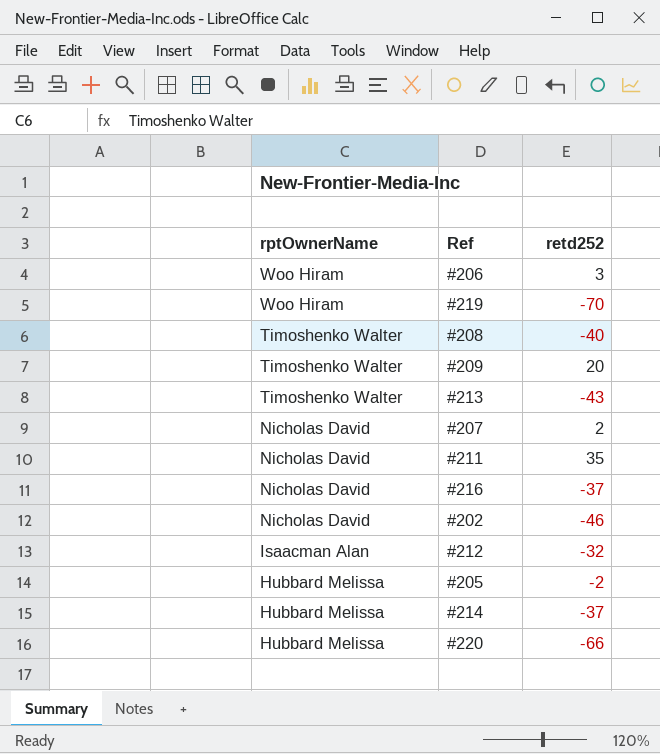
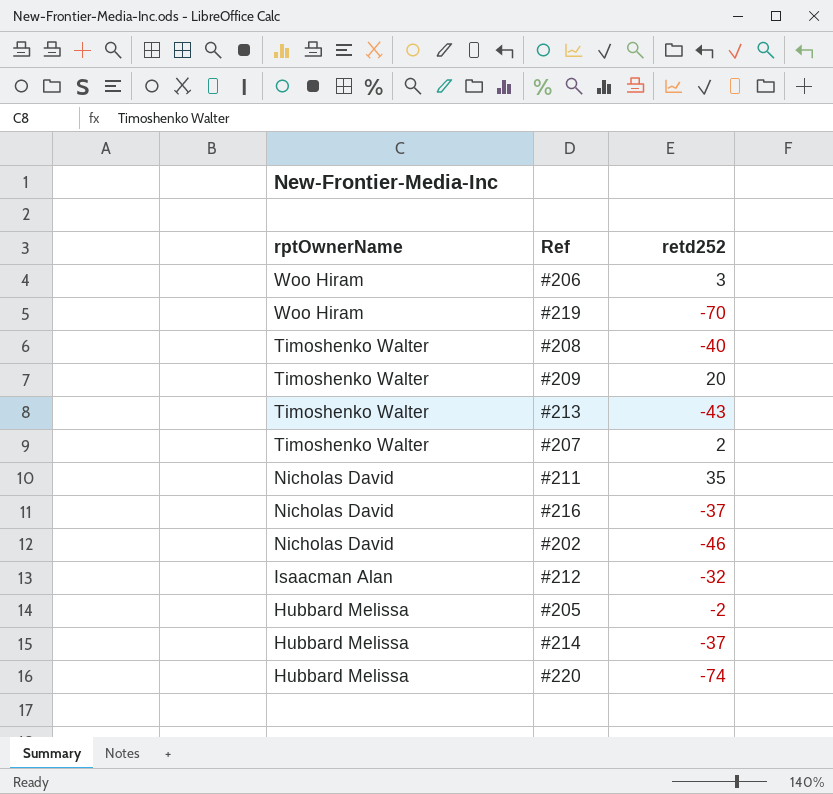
#207 | rptOwnerName: Nicholas David -> Timoshenko Walter
#220 | retd252: -66 -> -74

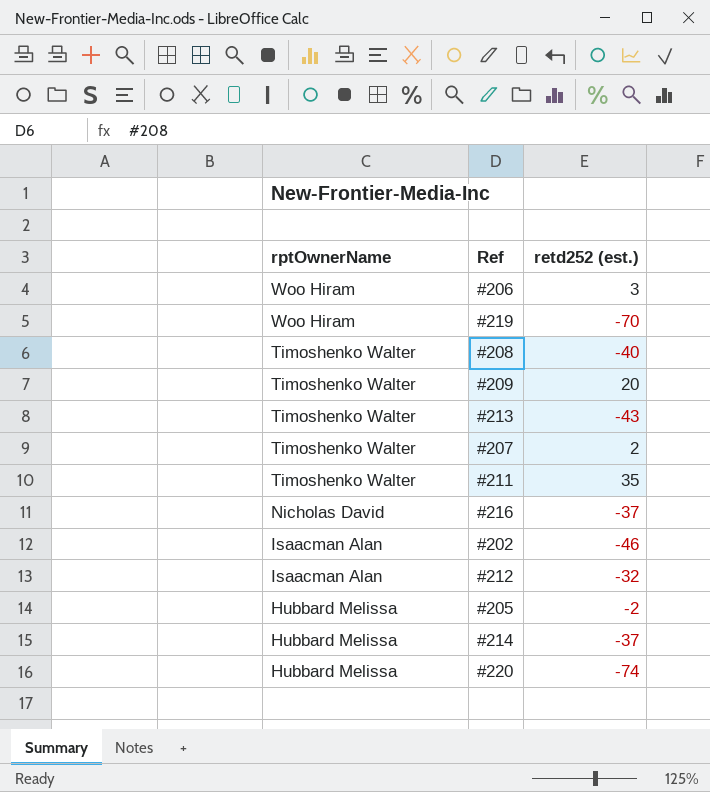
column name: retd252 -> retd252 (est.)
#211 | rptOwnerName: Nicholas David -> Timoshenko Walter
#202 | rptOwnerName: Nicholas David -> Isaacman Alan

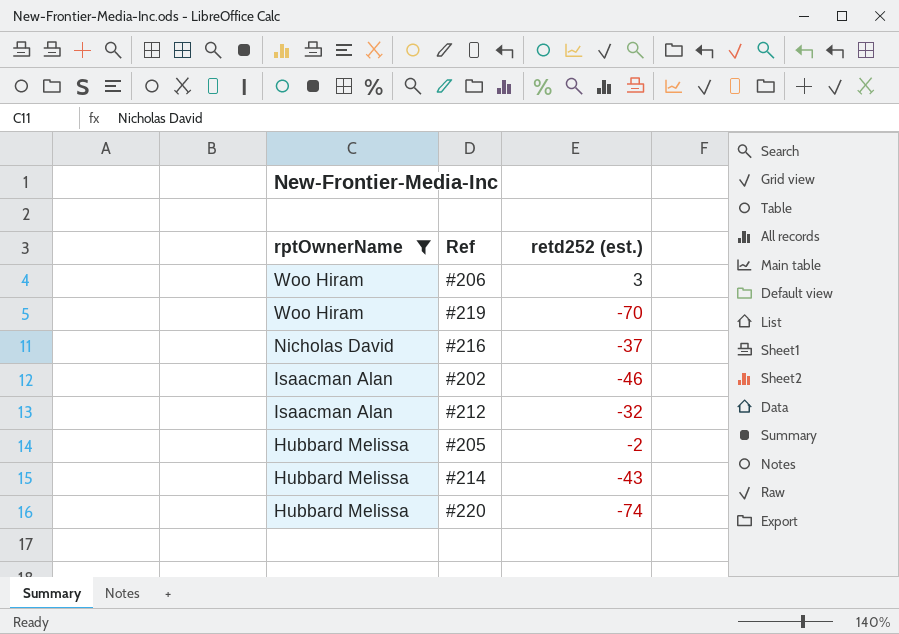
filter: none -> rptOwnerName != Timoshenko Walter
#214 | retd252 (est.): -37 -> -43

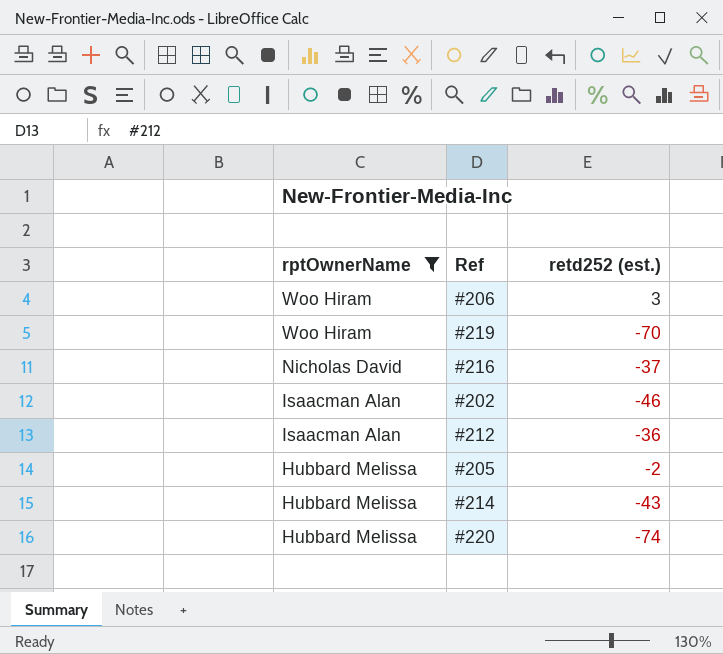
#212 | retd252 (est.): -32 -> -36

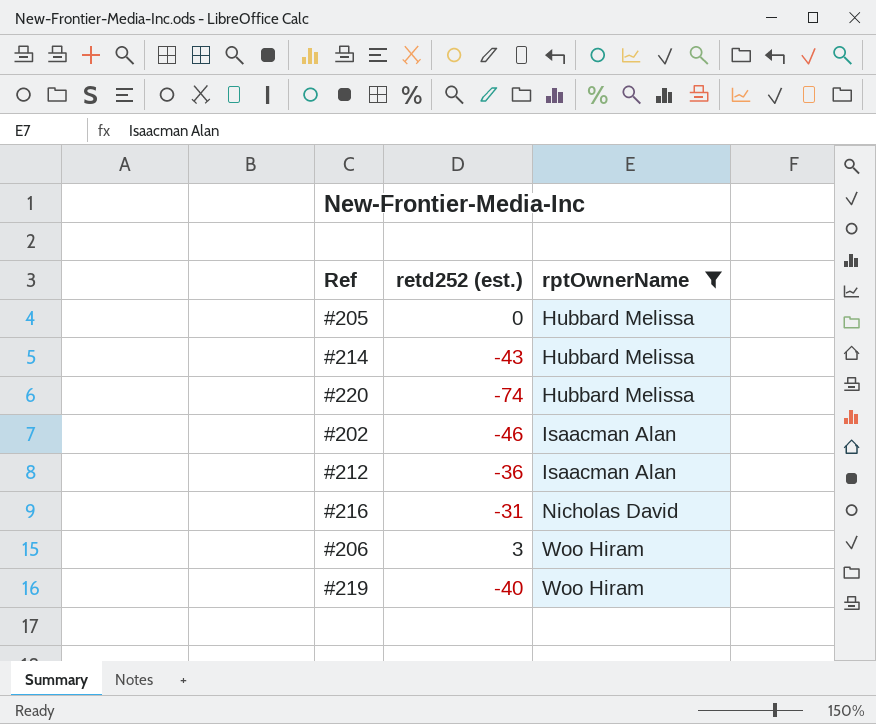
row order: rptOwnerName descending -> rptOwnerName ascending
column rptOwnerName | position: 1 -> 3
#205 | retd252 (est.): -2 -> 0
#216 | retd252 (est.): -37 -> -31
#219 | retd252 (est.): -70 -> -40

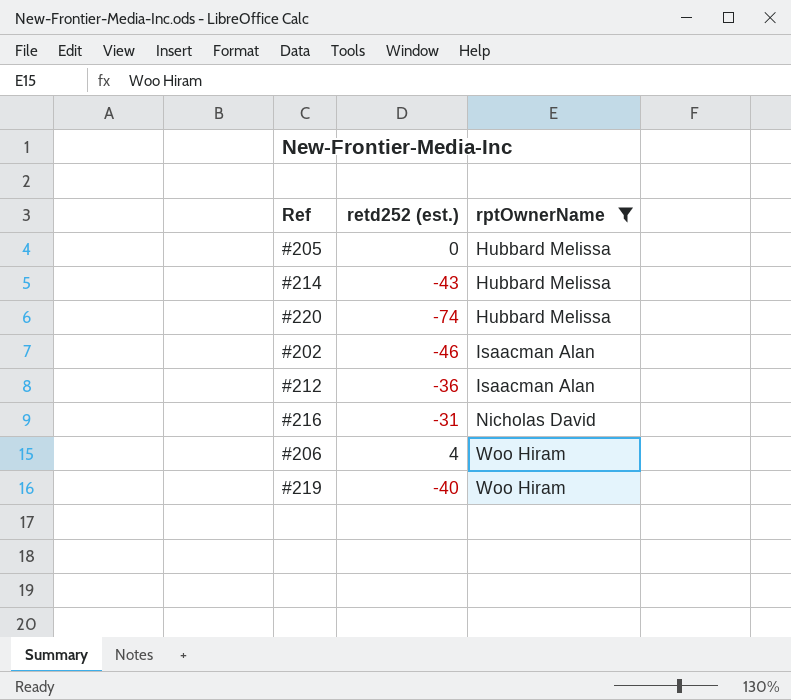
#206 | retd252 (est.): 3 -> 4

